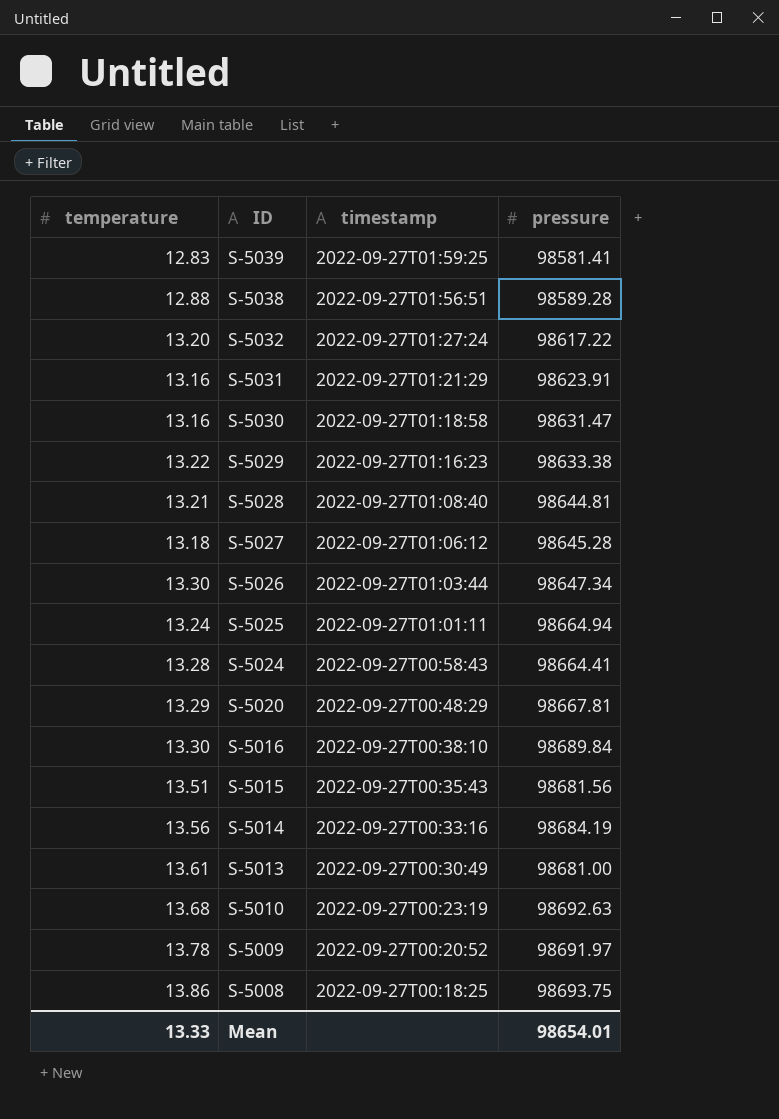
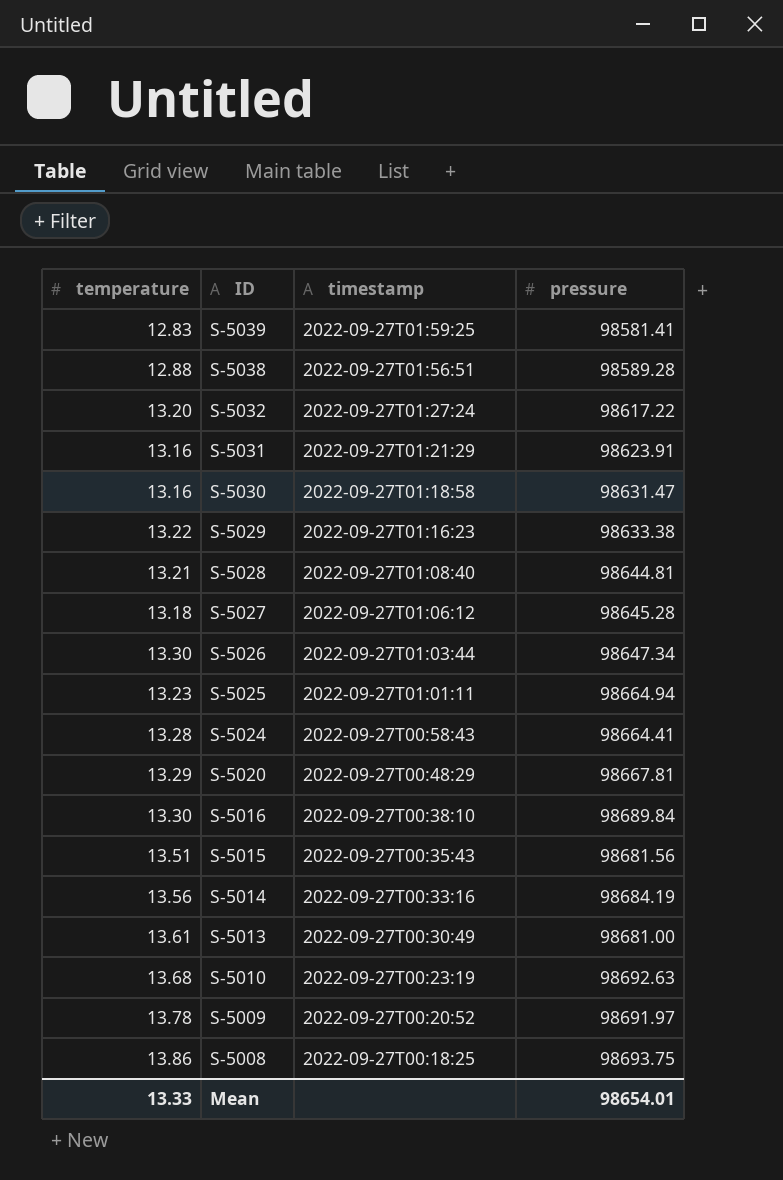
S-5025 | temperature: 13.24 -> 13.23

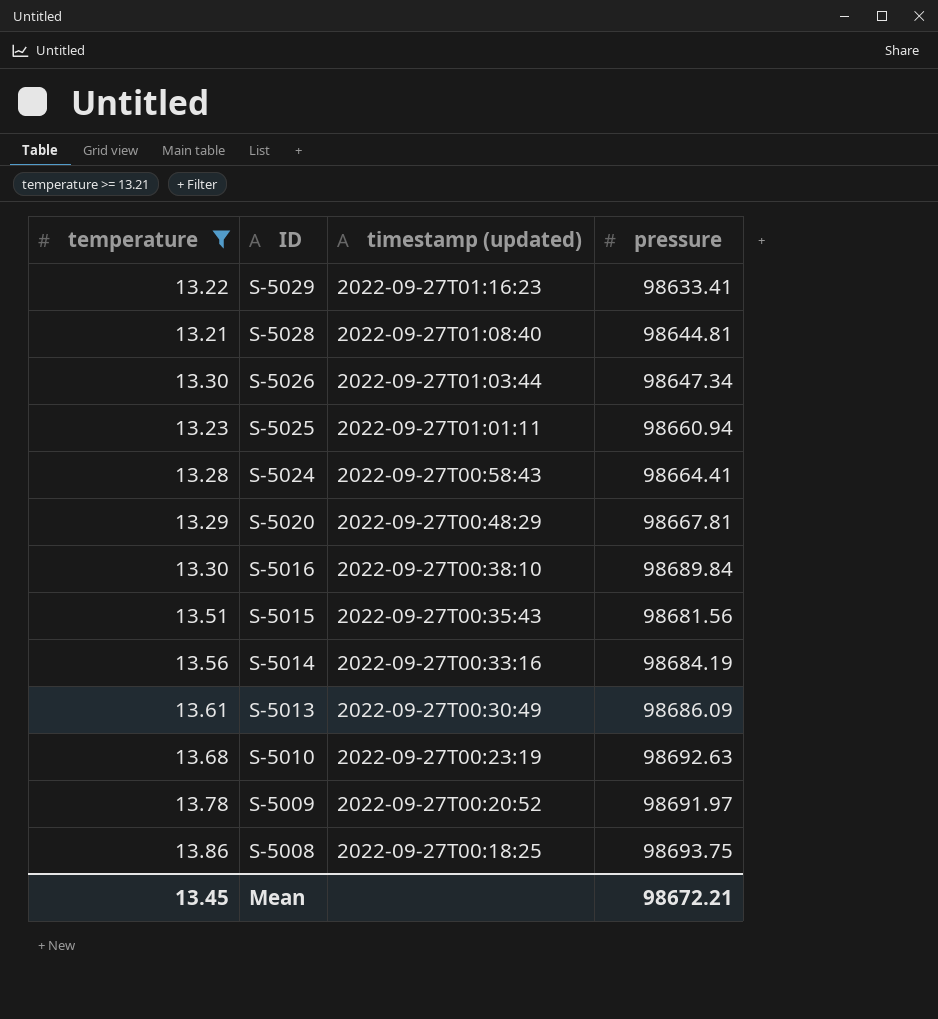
filter: none -> temperature >= 13.21
column name: timestamp -> timestamp (updated)
S-5029 | pressure: 98633.38 -> 98633.41
S-5025 | pressure: 98664.94 -> 98660.94
S-5013 | pressure: 98681.00 -> 98686.09
Mean | temperature: 13.33 -> 13.45
Mean | pressure: 98654.01 -> 98672.21

